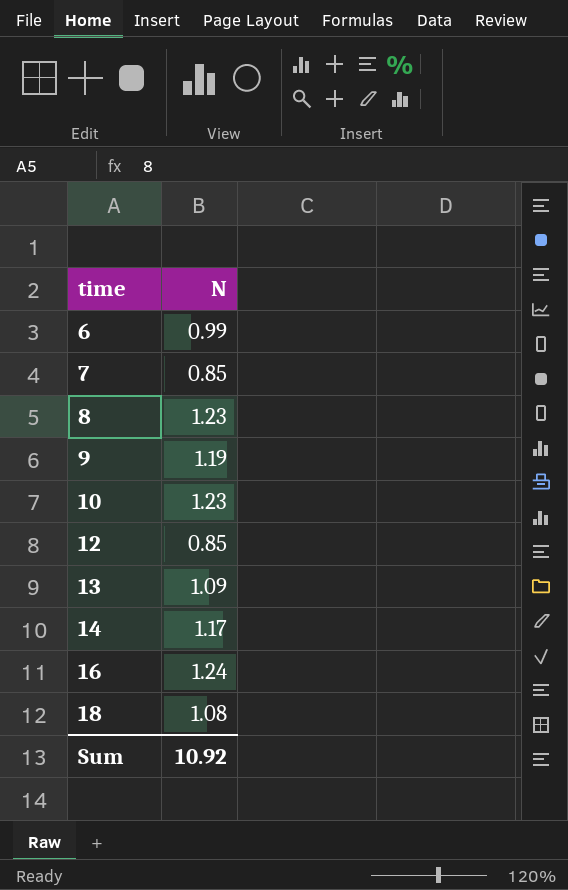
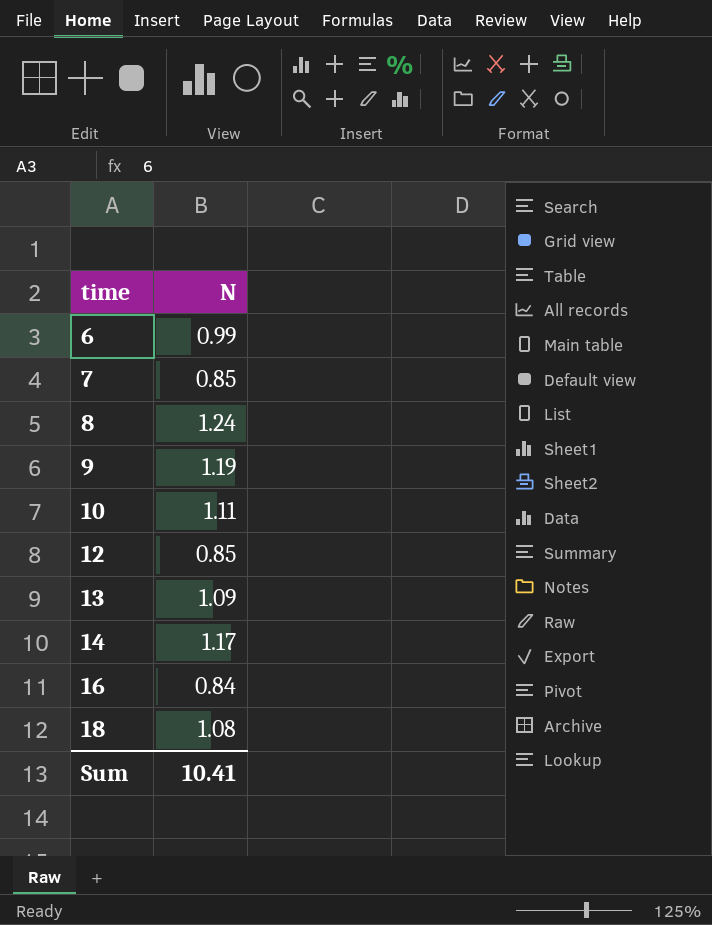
8 | N: 1.23 -> 1.24
10 | N: 1.23 -> 1.11
16 | N: 1.24 -> 0.84
Sum | N: 10.92 -> 10.41

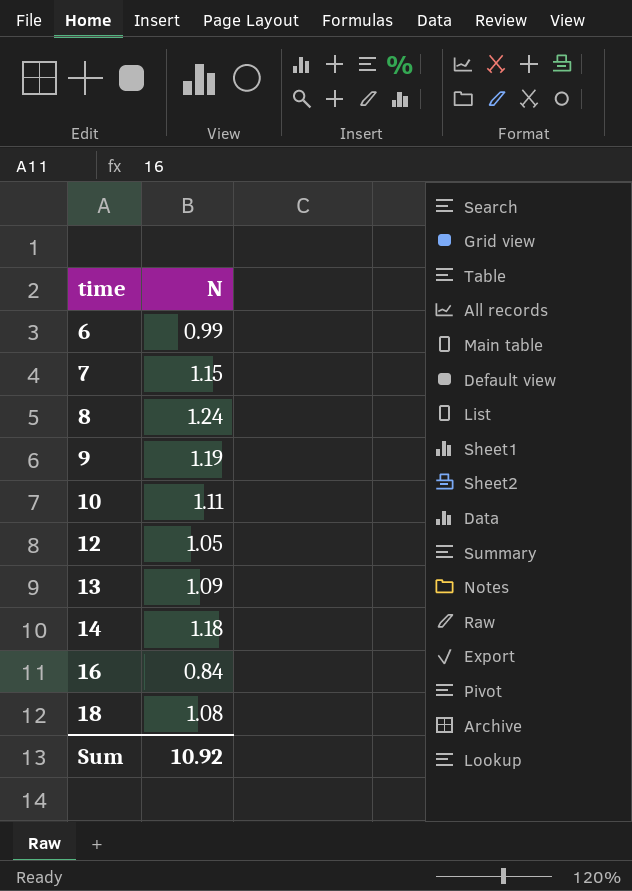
7 | N: 0.85 -> 1.15
12 | N: 0.85 -> 1.05
14 | N: 1.17 -> 1.18
Sum | N: 10.41 -> 10.92

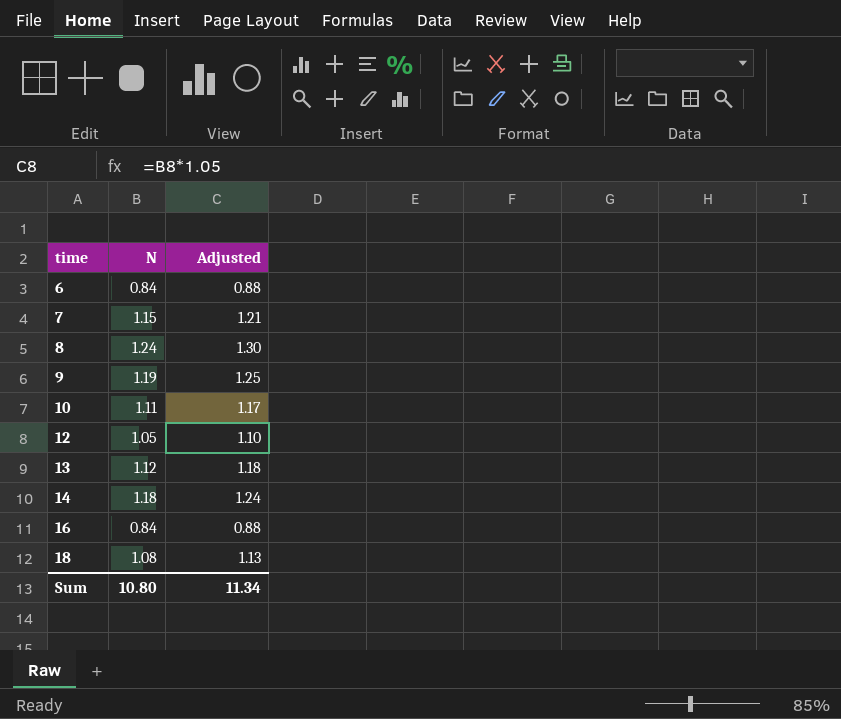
column Adjusted | formula: none -> [N] * 1.05
6 | N: 0.99 -> 0.84
13 | N: 1.09 -> 1.12
Sum | N: 10.92 -> 10.80

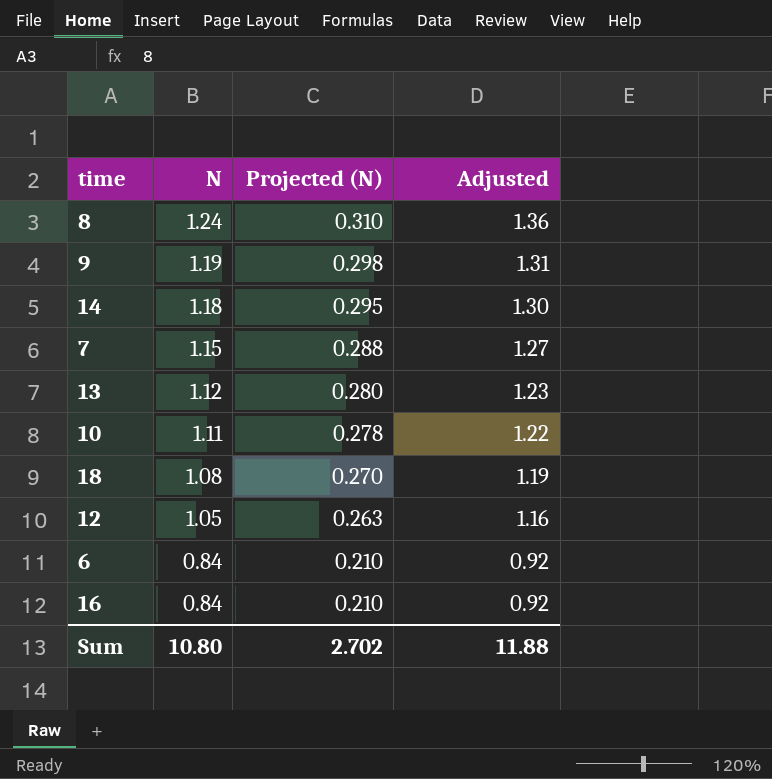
row order: time ascending -> N descending
column Projected (N) | formula: none -> [N] * 0.25
column Adjusted | formula: [N] * 1.05 -> [N] * 1.1
Sum | Adjusted: 11.34 -> 11.88

